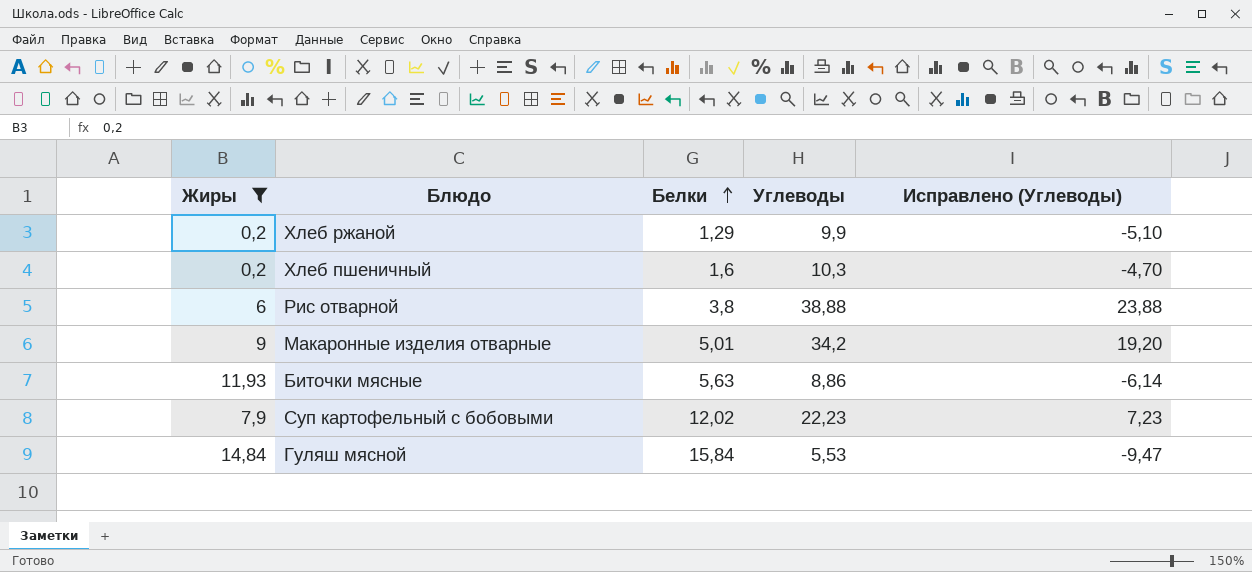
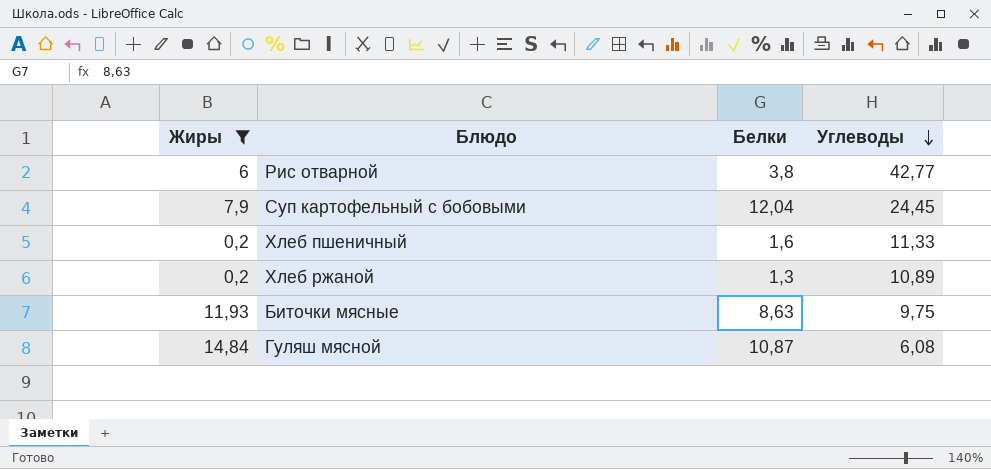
row order: Белки ascending -> Углеводы descending
column Исправлено (Углеводы) | formula: [Углеводы] - 15 -> none
row Макаронные изделия отварные: 9 | 5,01 | 34,2 | 19,20 -> none
Рис отварной | Углеводы: 38,88 -> 42,77
Суп картофельный с бобовыми | Белки: 12,02 -> 12,04
Суп картофельный с бобовыми | Углеводы: 22,23 -> 24,45
Хлеб пшеничный | Углеводы: 10,3 -> 11,33
Хлеб ржаной | Белки: 1,29 -> 1,3
Хлеб ржаной | Углеводы: 9,9 -> 10,89
Биточки мясные | Белки: 5,63 -> 8,63
Биточки мясные | Углеводы: 8,86 -> 9,75
Гуляш мясной | Белки: 15,84 -> 10,87
Гуляш мясной | Углеводы: 5,53 -> 6,08

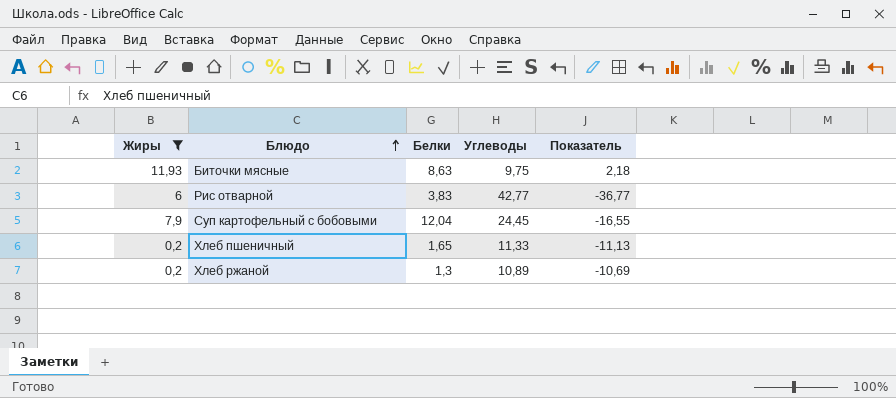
row order: Углеводы descending -> Блюдо ascending
column Показатель | formula: none -> [Жиры] - [Углеводы]
row Гуляш мясной: 14,84 | 10,87 | 6,08 -> none
Рис отварной | Белки: 3,8 -> 3,83
Хлеб пшеничный | Белки: 1,6 -> 1,65

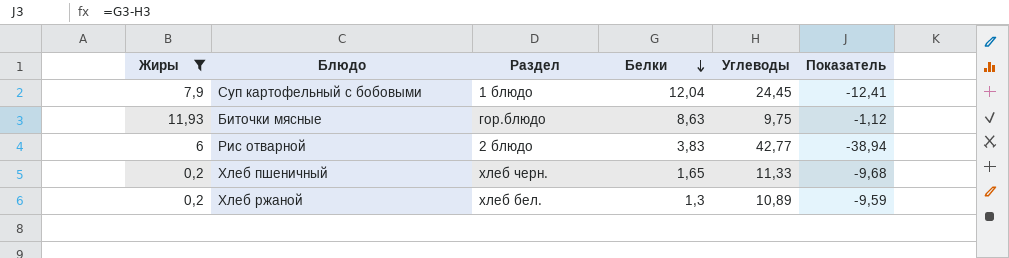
row order: Блюдо ascending -> Белки descending
column Раздел | position: none -> 3
column Показатель | formula: [Жиры] - [Углеводы] -> [Белки] - [Углеводы]

